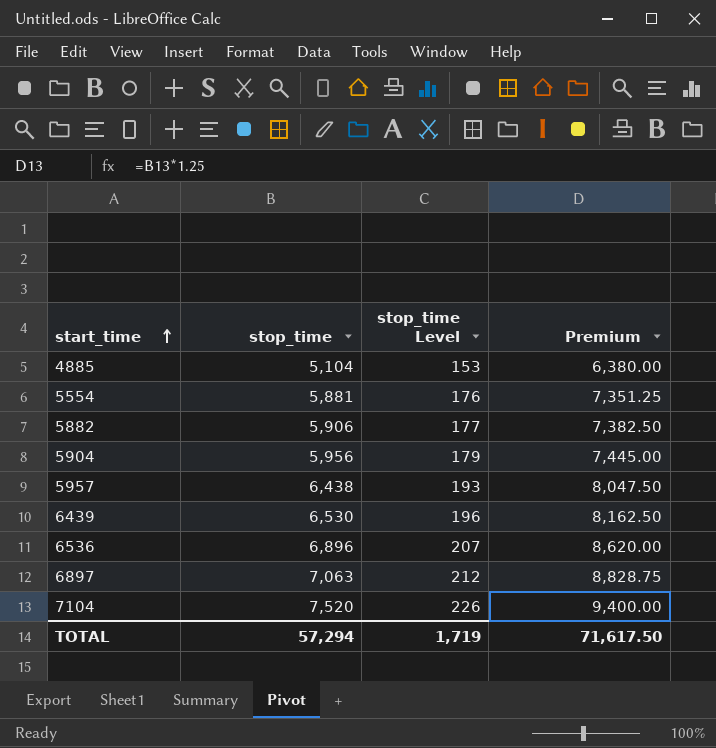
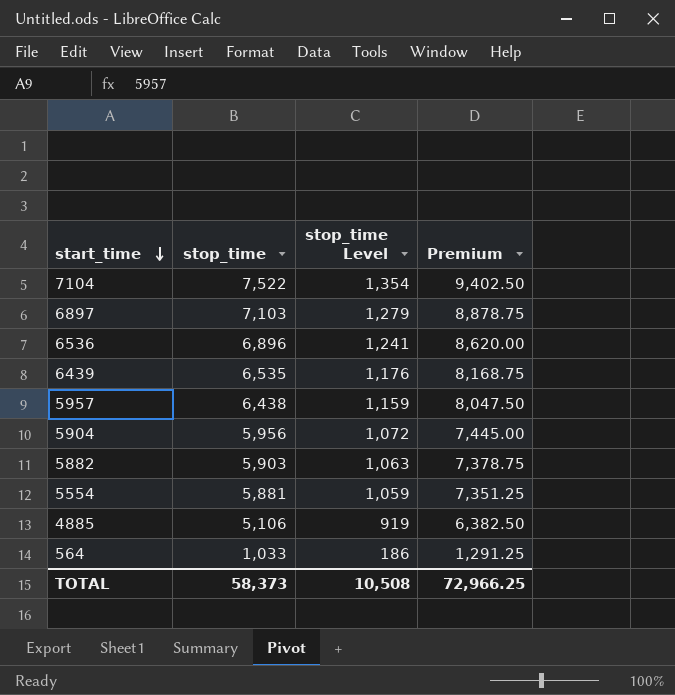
row order: start_time ascending -> start_time descending
column stop_time Level | formula: [stop_time] * 0.03 -> [stop_time] * 0.18
7104 | stop_time: 7,520 -> 7,522
7104 | Premium: 9,400.00 -> 9,402.50
6897 | stop_time: 7,063 -> 7,103
6897 | Premium: 8,828.75 -> 8,878.75
6439 | stop_time: 6,530 -> 6,535
6439 | Premium: 8,162.50 -> 8,168.75
5882 | stop_time: 5,906 -> 5,903
5882 | Premium: 7,382.50 -> 7,378.75
4885 | stop_time: 5,104 -> 5,106
4885 | Premium: 6,380.00 -> 6,382.50
row 564: none -> 1,033 | 186 | 1,291.25
TOTAL | stop_time: 57,294 -> 58,373
TOTAL | stop_time Level: 1,719 -> 10,508
TOTAL | Premium: 71,617.50 -> 72,966.25

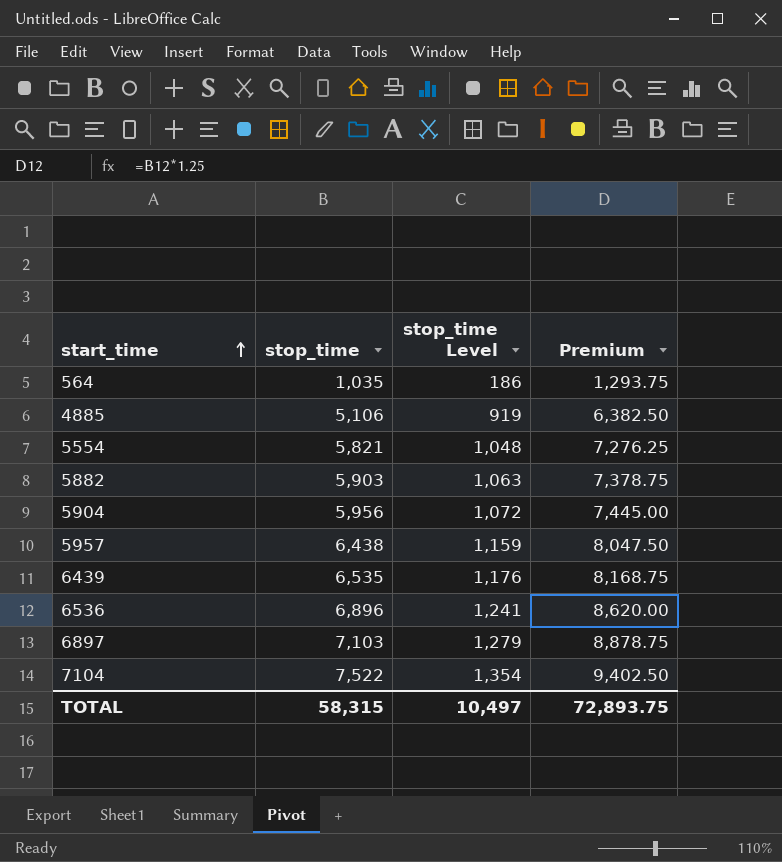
row order: start_time descending -> start_time ascending
564 | stop_time: 1,033 -> 1,035
564 | Premium: 1,291.25 -> 1,293.75
5554 | stop_time: 5,881 -> 5,821
5554 | stop_time Level: 1,059 -> 1,048
5554 | Premium: 7,351.25 -> 7,276.25
TOTAL | stop_time: 58,373 -> 58,315
TOTAL | stop_time Level: 10,508 -> 10,497
TOTAL | Premium: 72,966.25 -> 72,893.75

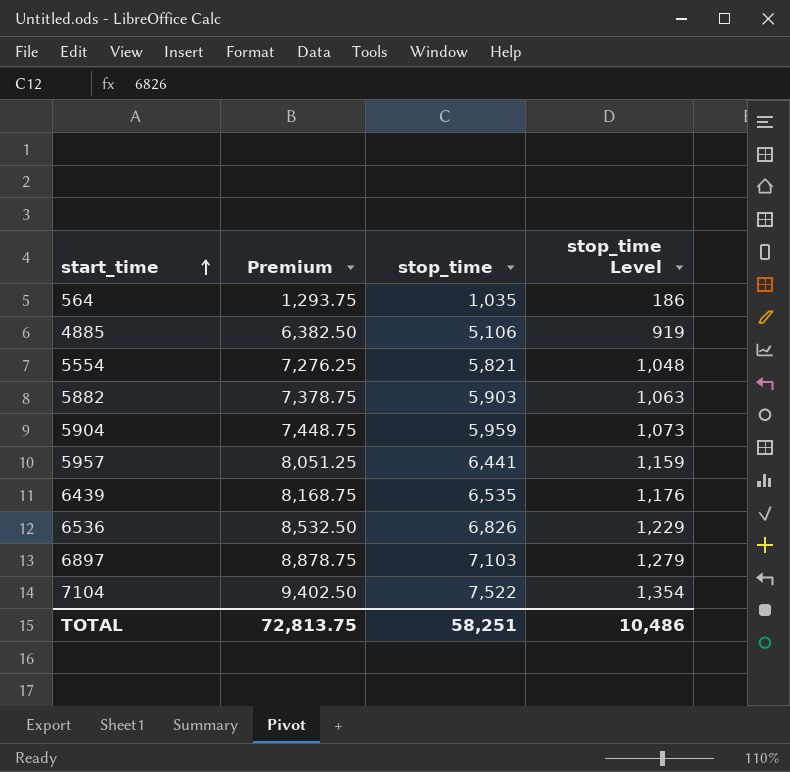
column Premium | position: 4 -> 2
5904 | Premium: 7,445.00 -> 7,448.75
5904 | stop_time: 5,956 -> 5,959
5904 | stop_time Level: 1,072 -> 1,073
5957 | Premium: 8,047.50 -> 8,051.25
5957 | stop_time: 6,438 -> 6,441
6536 | Premium: 8,620.00 -> 8,532.50
6536 | stop_time: 6,896 -> 6,826
6536 | stop_time Level: 1,241 -> 1,229
TOTAL | Premium: 72,893.75 -> 72,813.75
TOTAL | stop_time: 58,315 -> 58,251
TOTAL | stop_time Level: 10,497 -> 10,486

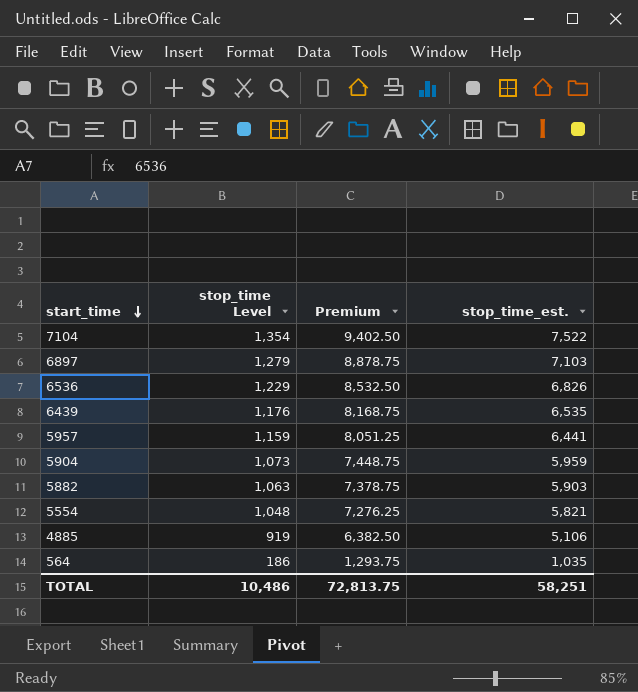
row order: start_time ascending -> start_time descending
column stop_time Level | position: 4 -> 2
column name: stop_time -> stop_time_est.

